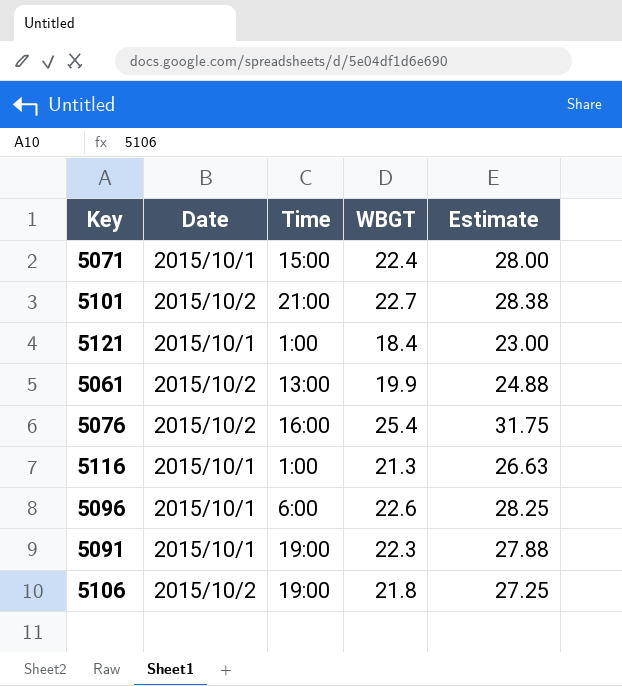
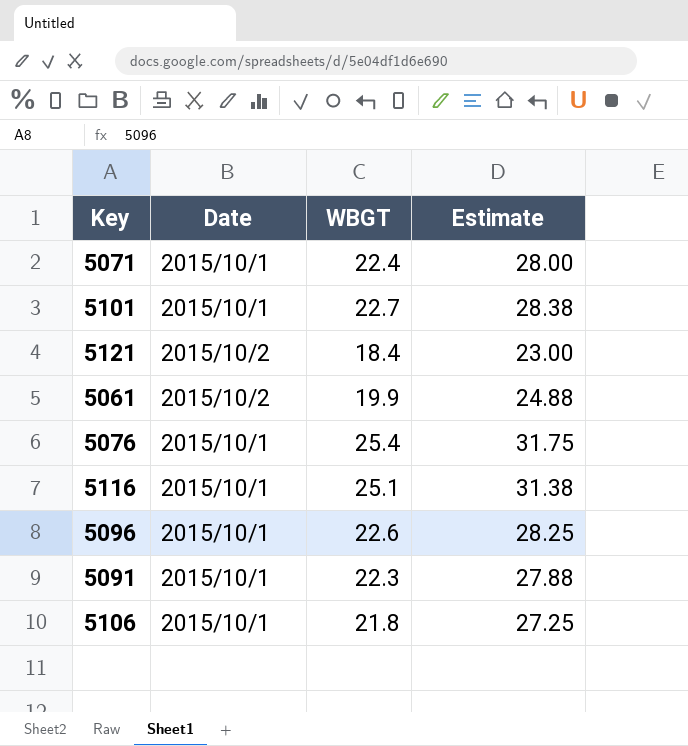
column Time | position: 3 -> none
5101 | Date: 2015/10/2 -> 2015/10/1
5121 | Date: 2015/10/1 -> 2015/10/2
5076 | Date: 2015/10/2 -> 2015/10/1
5116 | WBGT: 21.3 -> 25.1
5116 | Estimate: 26.63 -> 31.38
5106 | Date: 2015/10/2 -> 2015/10/1

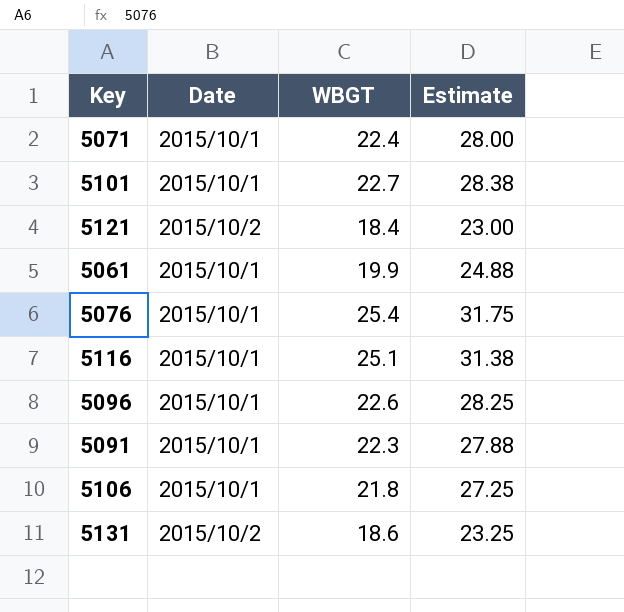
5061 | Date: 2015/10/2 -> 2015/10/1
row 5131: none -> 2015/10/2 | 18.6 | 23.25

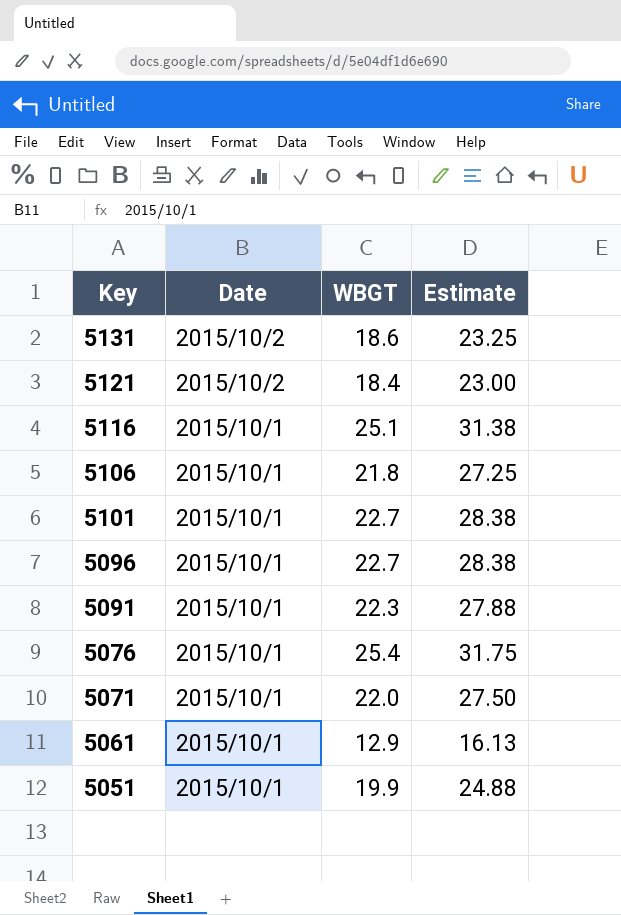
row order: none -> Key descending
5096 | WBGT: 22.6 -> 22.7
5096 | Estimate: 28.25 -> 28.38
5071 | WBGT: 22.4 -> 22.0
5071 | Estimate: 28.00 -> 27.50
5061 | WBGT: 19.9 -> 12.9
5061 | Estimate: 24.88 -> 16.13
row 5051: none -> 2015/10/1 | 19.9 | 24.88

